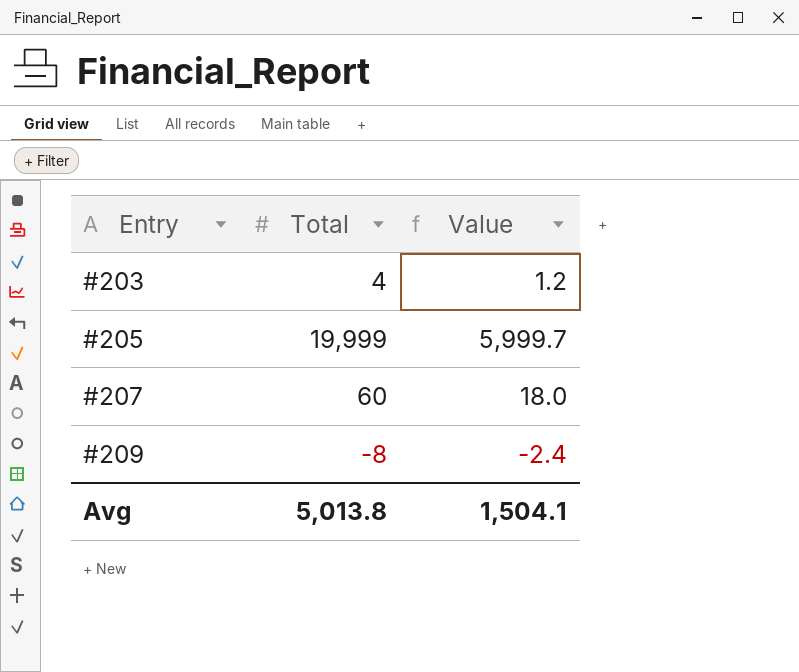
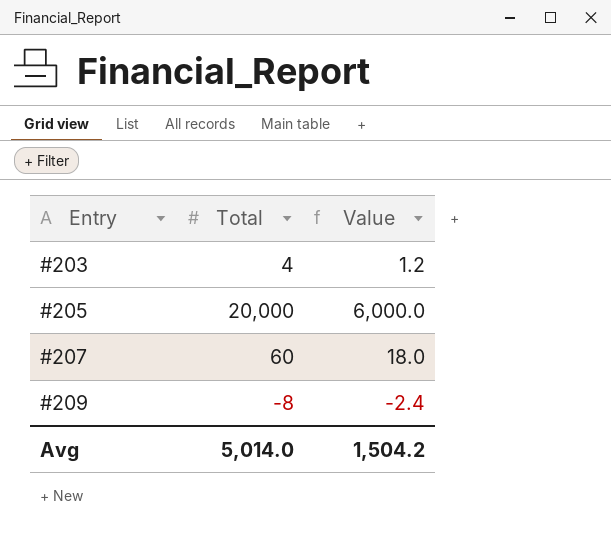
#205 | Total: 19,999 -> 20,000
#205 | Value: 5,999.7 -> 6,000.0
Avg | Total: 5,013.8 -> 5,014.0
Avg | Value: 1,504.1 -> 1,504.2

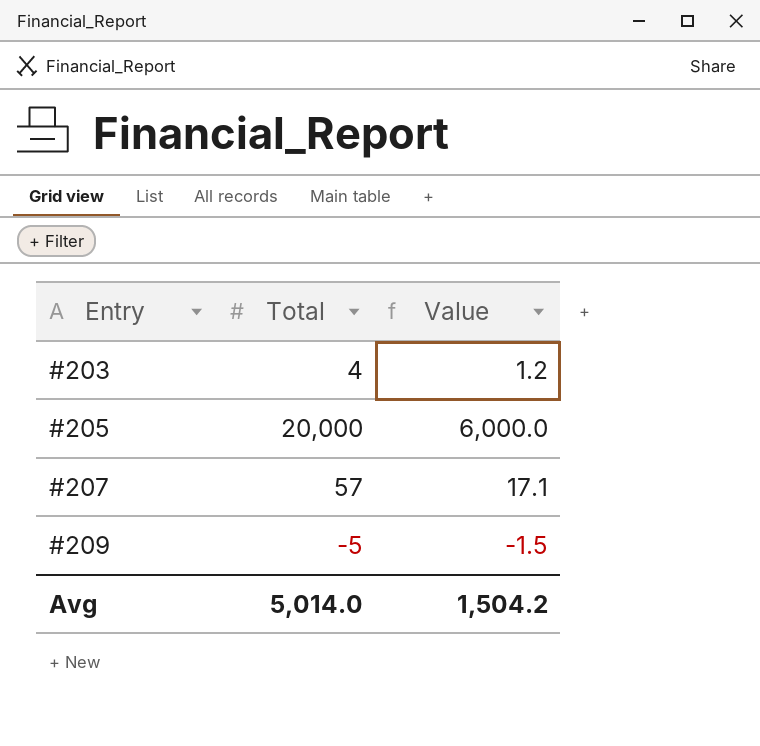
#207 | Total: 60 -> 57
#207 | Value: 18.0 -> 17.1
#209 | Total: -8 -> -5
#209 | Value: -2.4 -> -1.5

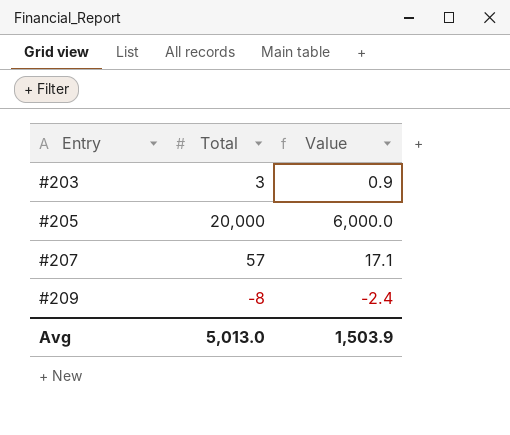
#203 | Total: 4 -> 3
#203 | Value: 1.2 -> 0.9
#209 | Total: -5 -> -8
#209 | Value: -1.5 -> -2.4
Avg | Total: 5,014.0 -> 5,013.0
Avg | Value: 1,504.2 -> 1,503.9

